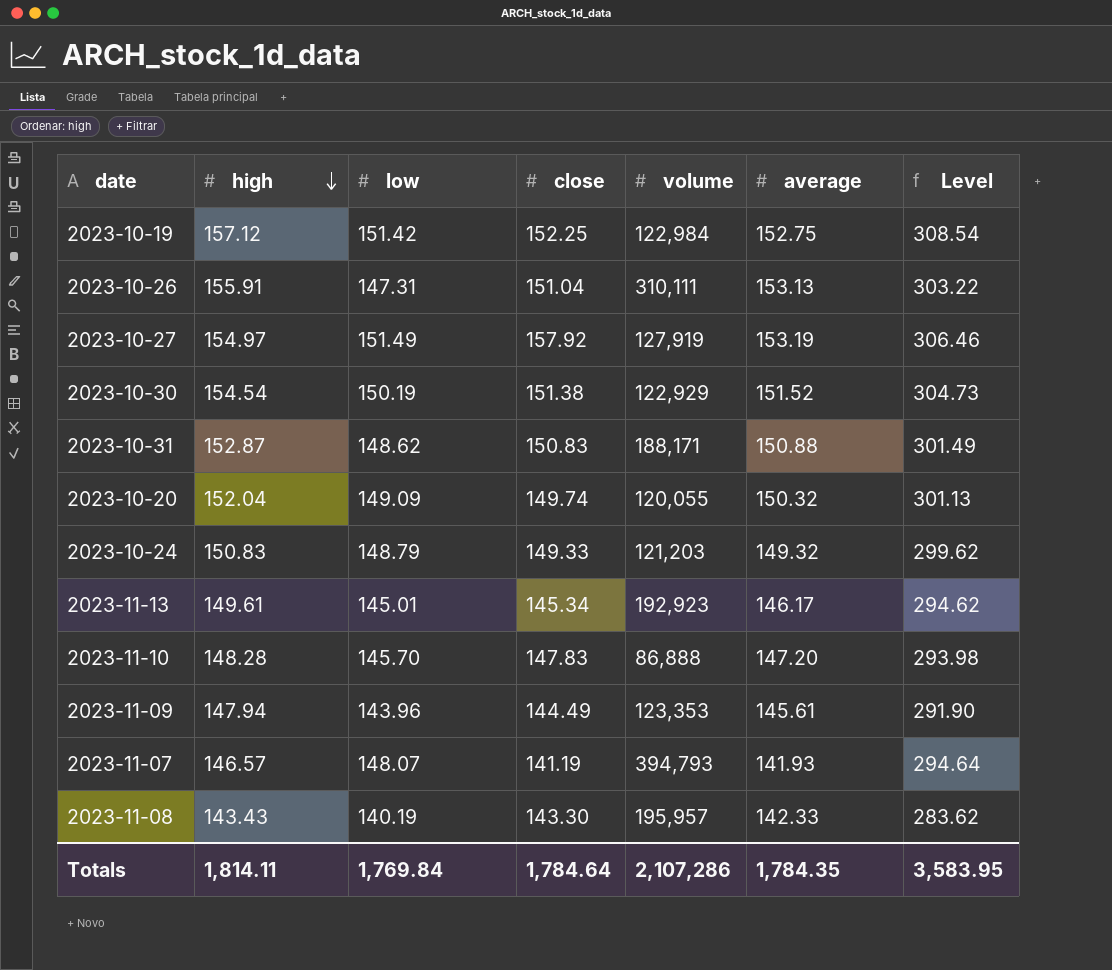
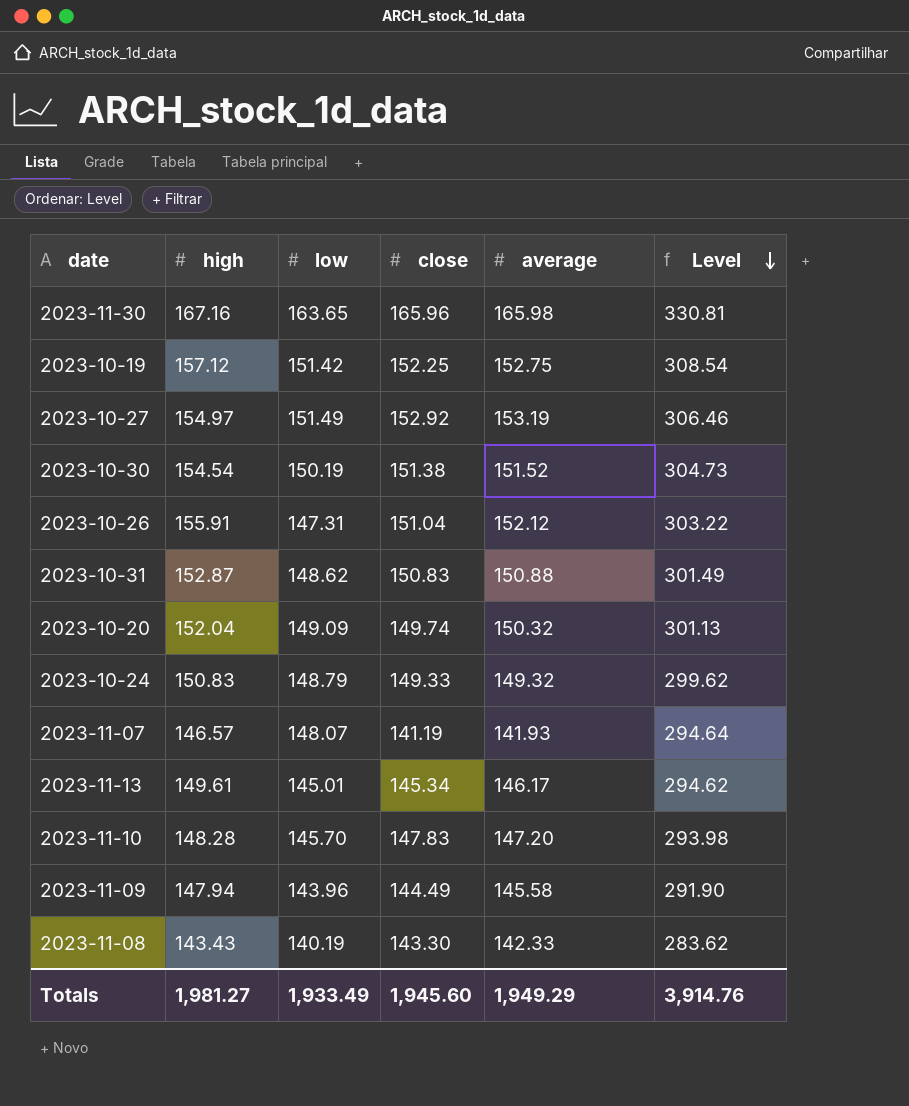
row order: high descending -> Level descending
column volume | position: 5 -> none
row 2023-11-30: none -> 167.16 | 163.65 | 165.96 | 165.98 | 330.81
2023-10-27 | close: 157.92 -> 152.92
2023-10-26 | average: 153.13 -> 152.12
2023-11-09 | average: 145.61 -> 145.58
Totals | high: 1,814.11 -> 1,981.27
Totals | low: 1,769.84 -> 1,933.49
Totals | close: 1,784.64 -> 1,945.60
Totals | average: 1,784.35 -> 1,949.29
Totals | Level: 3,583.95 -> 3,914.76

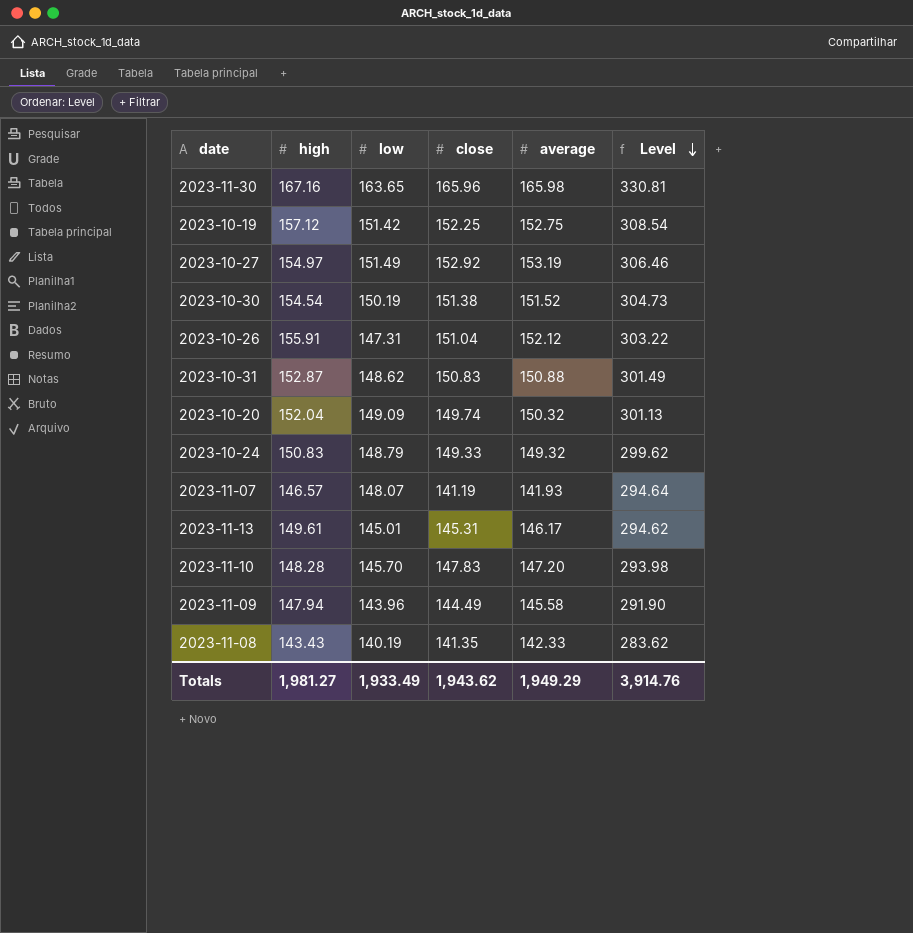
2023-11-13 | close: 145.34 -> 145.31
2023-11-08 | close: 143.30 -> 141.35
Totals | close: 1,945.60 -> 1,943.62

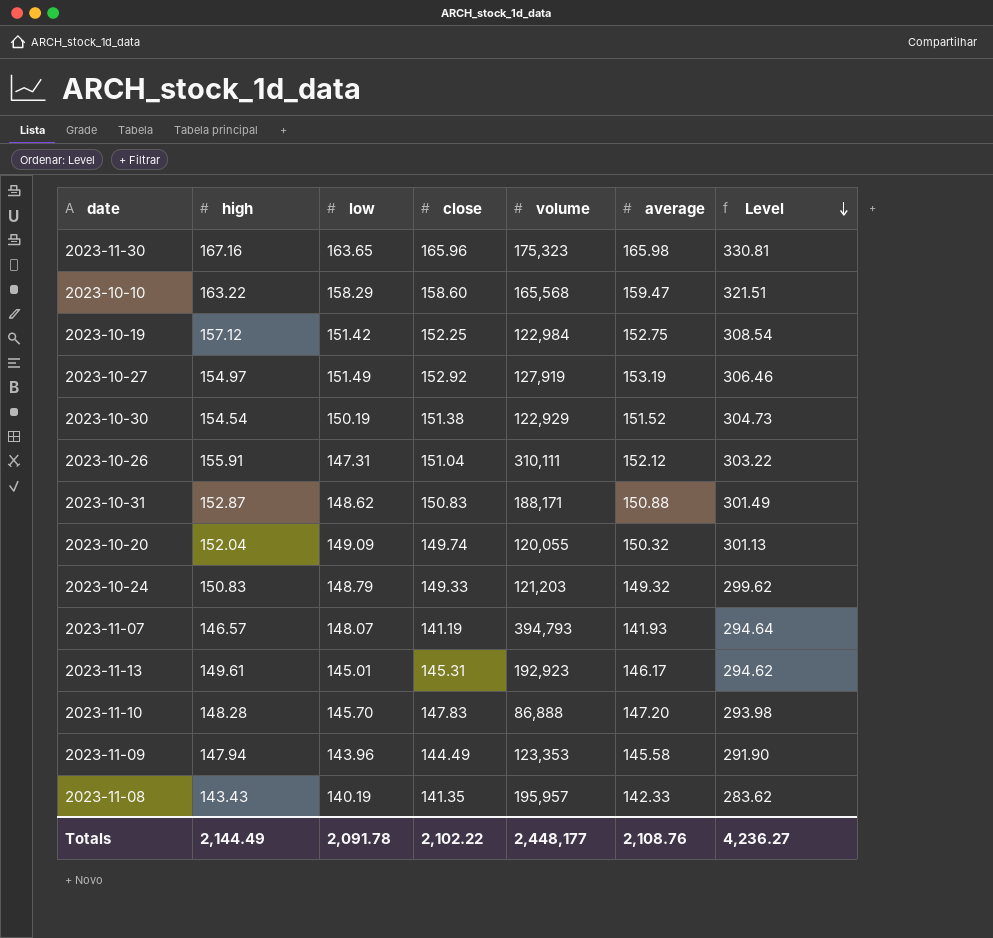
column volume | position: none -> 5
row 2023-10-10: none -> 163.22 | 158.29 | 158.60 | 165,568 | 159.47 | 321.51
Totals | high: 1,981.27 -> 2,144.49
Totals | low: 1,933.49 -> 2,091.78
Totals | close: 1,943.62 -> 2,102.22
Totals | average: 1,949.29 -> 2,108.76
Totals | Level: 3,914.76 -> 4,236.27

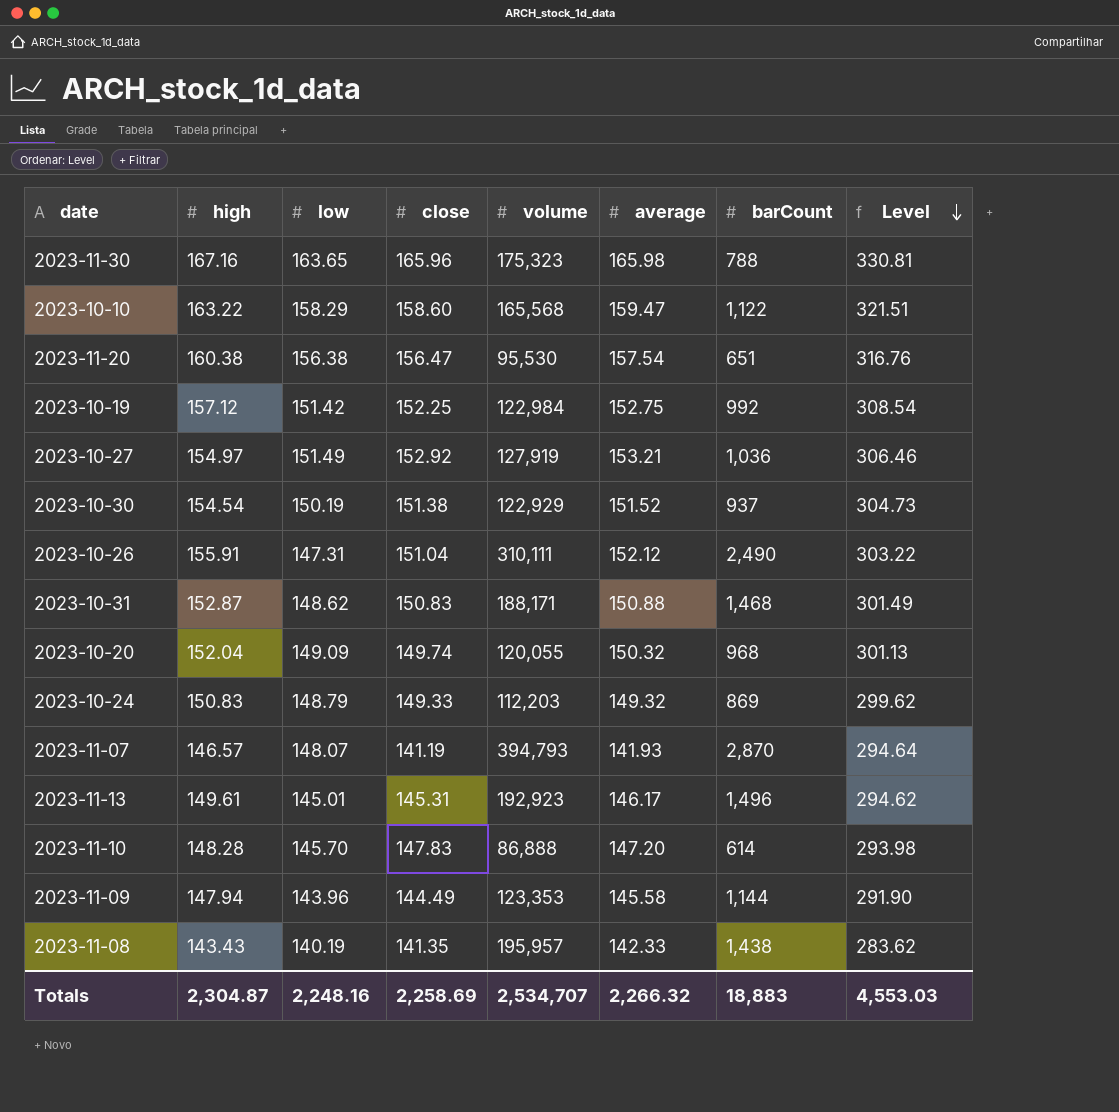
column barCount | position: none -> 7
row 2023-11-20: none -> 160.38 | 156.38 | 156.47 | 95,530 | 157.54 | 651 | 316.76
2023-10-27 | average: 153.19 -> 153.21
2023-10-24 | volume: 121,203 -> 112,203
Totals | high: 2,144.49 -> 2,304.87
Totals | low: 2,091.78 -> 2,248.16
Totals | close: 2,102.22 -> 2,258.69
Totals | volume: 2,448,177 -> 2,534,707
Totals | average: 2,108.76 -> 2,266.32
Totals | Level: 4,236.27 -> 4,553.03

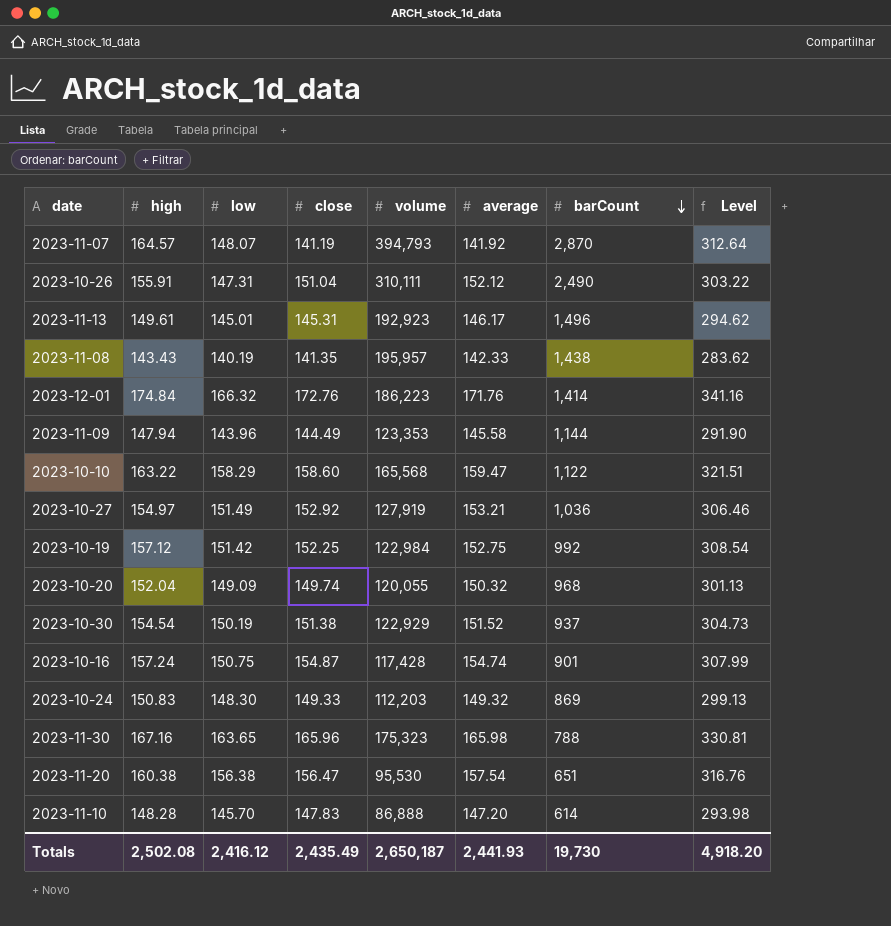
row order: Level descending -> barCount descending
row 2023-10-31: 152.87 | 148.62 | 150.83 | 188,171 | 150.88 | 1,468 | 301.49 -> none
2023-11-07 | high: 146.57 -> 164.57
2023-11-07 | average: 141.93 -> 141.92
2023-11-07 | Level: 294.64 -> 312.64
row 2023-12-01: none -> 174.84 | 166.32 | 172.76 | 186,223 | 171.76 | 1,414 | 341.16
row 2023-10-16: none -> 157.24 | 150.75 | 154.87 | 117,428 | 154.74 | 901 | 307.99
2023-10-24 | low: 148.79 -> 148.30
2023-10-24 | Level: 299.62 -> 299.13
Totals | high: 2,304.87 -> 2,502.08
Totals | low: 2,248.16 -> 2,416.12
Totals | close: 2,258.69 -> 2,435.49
Totals | volume: 2,534,707 -> 2,650,187
Totals | average: 2,266.32 -> 2,441.93
Totals | barCount: 18,883 -> 19,730
Totals | Level: 4,553.03 -> 4,918.20

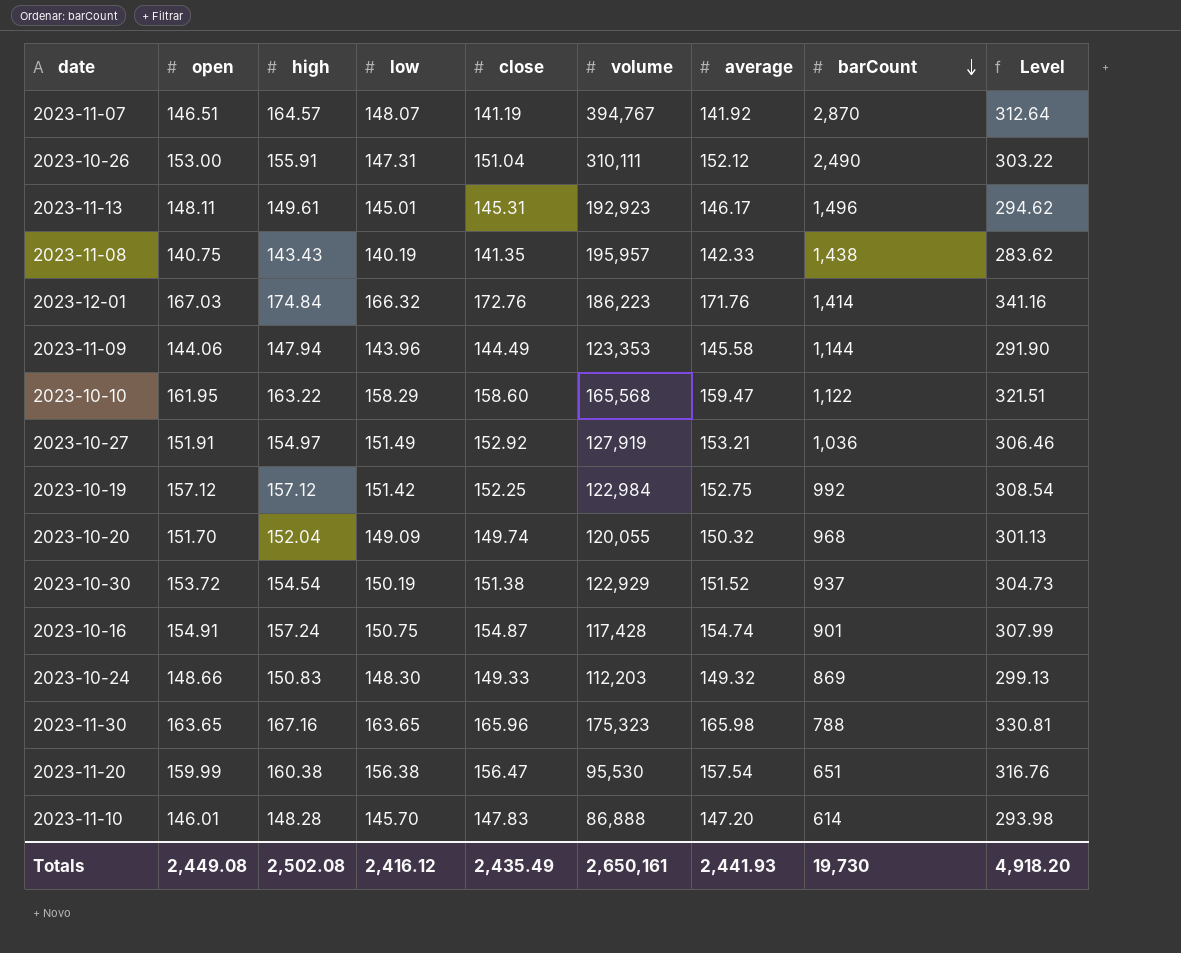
column open | position: none -> 2
2023-11-07 | volume: 394,793 -> 394,767
Totals | volume: 2,650,187 -> 2,650,161

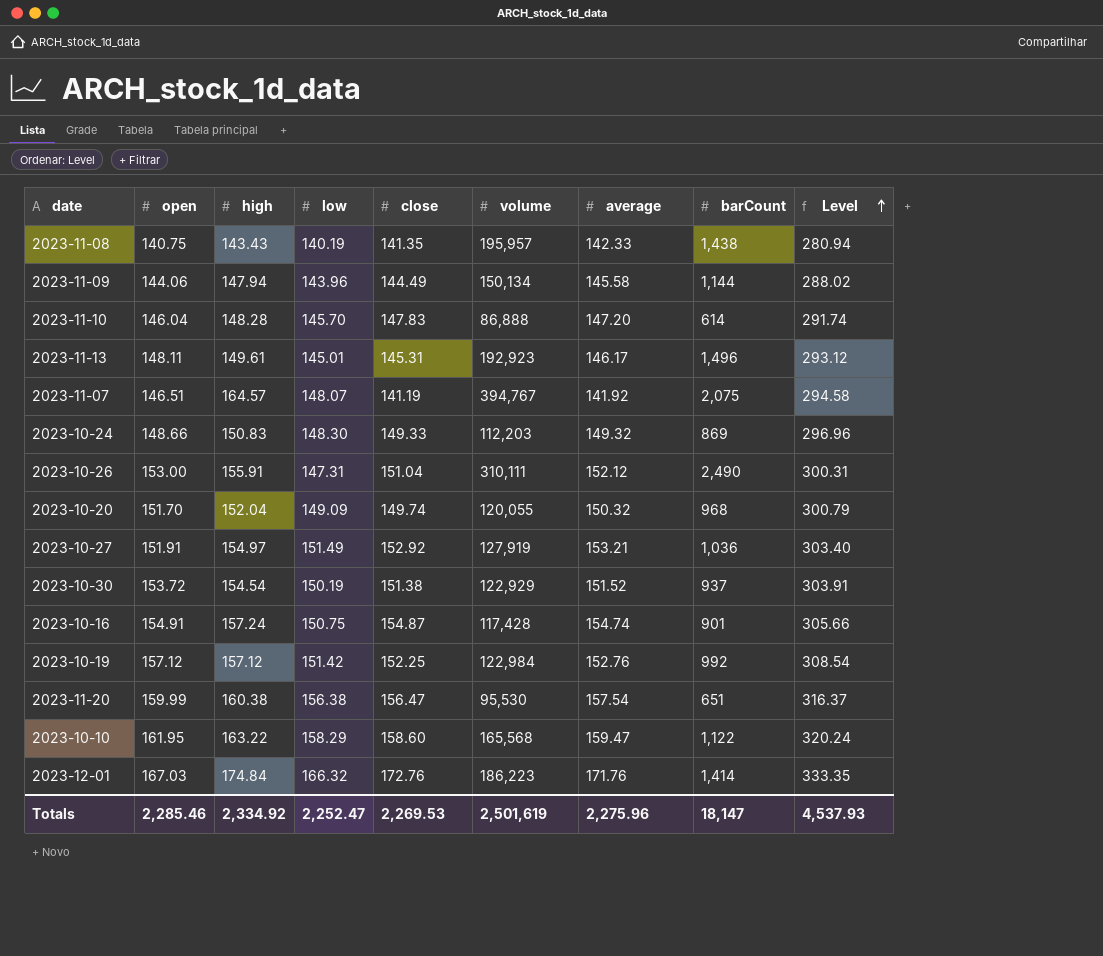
row order: barCount descending -> Level ascending
column Level | formula: [high] + [low] -> [open] + [low]
row 2023-11-30: 163.65 | 167.16 | 163.65 | 165.96 | 175,323 | 165.98 | 788 | 330.81 -> none
2023-11-09 | volume: 123,353 -> 150,134
2023-11-10 | open: 146.01 -> 146.04
2023-11-07 | barCount: 2,870 -> 2,075
2023-10-19 | average: 152.75 -> 152.76
Totals | open: 2,449.08 -> 2,285.46
Totals | high: 2,502.08 -> 2,334.92
Totals | low: 2,416.12 -> 2,252.47
Totals | close: 2,435.49 -> 2,269.53
Totals | volume: 2,650,161 -> 2,501,619
Totals | average: 2,441.93 -> 2,275.96
Totals | barCount: 19,730 -> 18,147
Totals | Level: 4,918.20 -> 4,537.93

